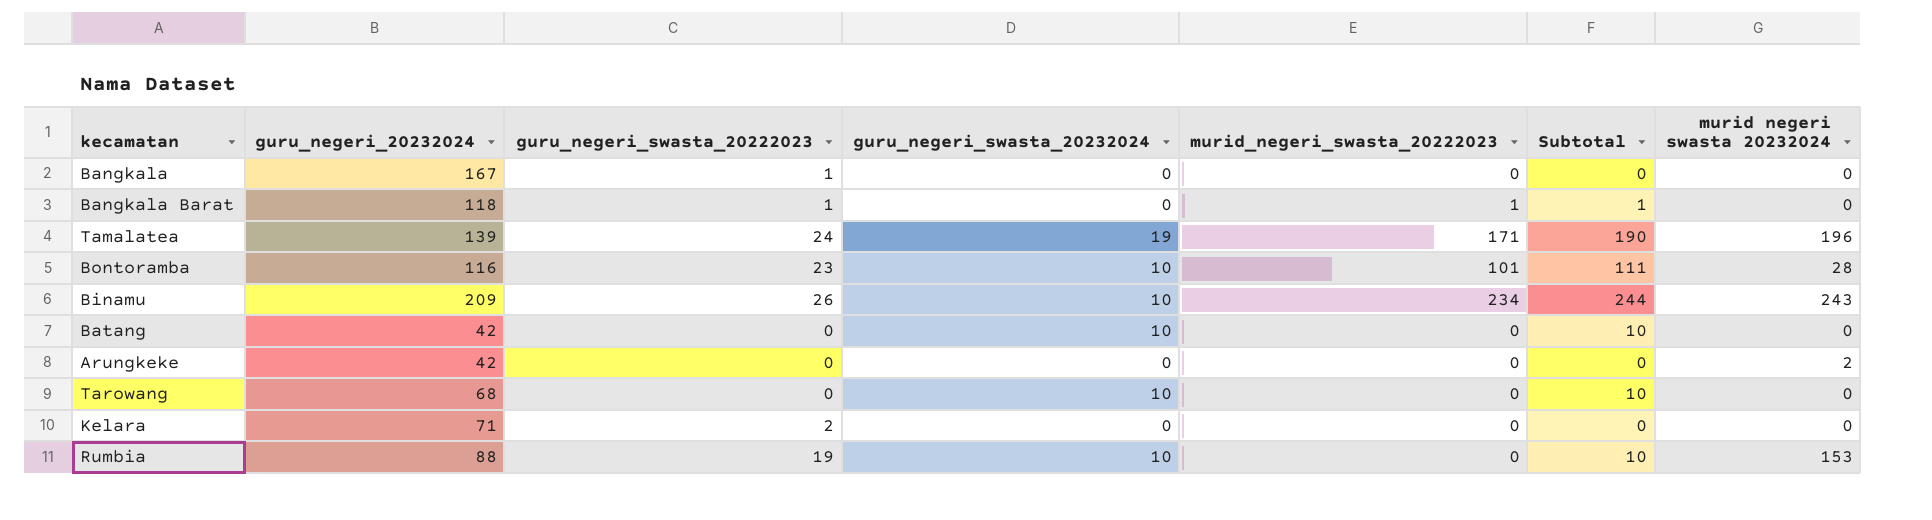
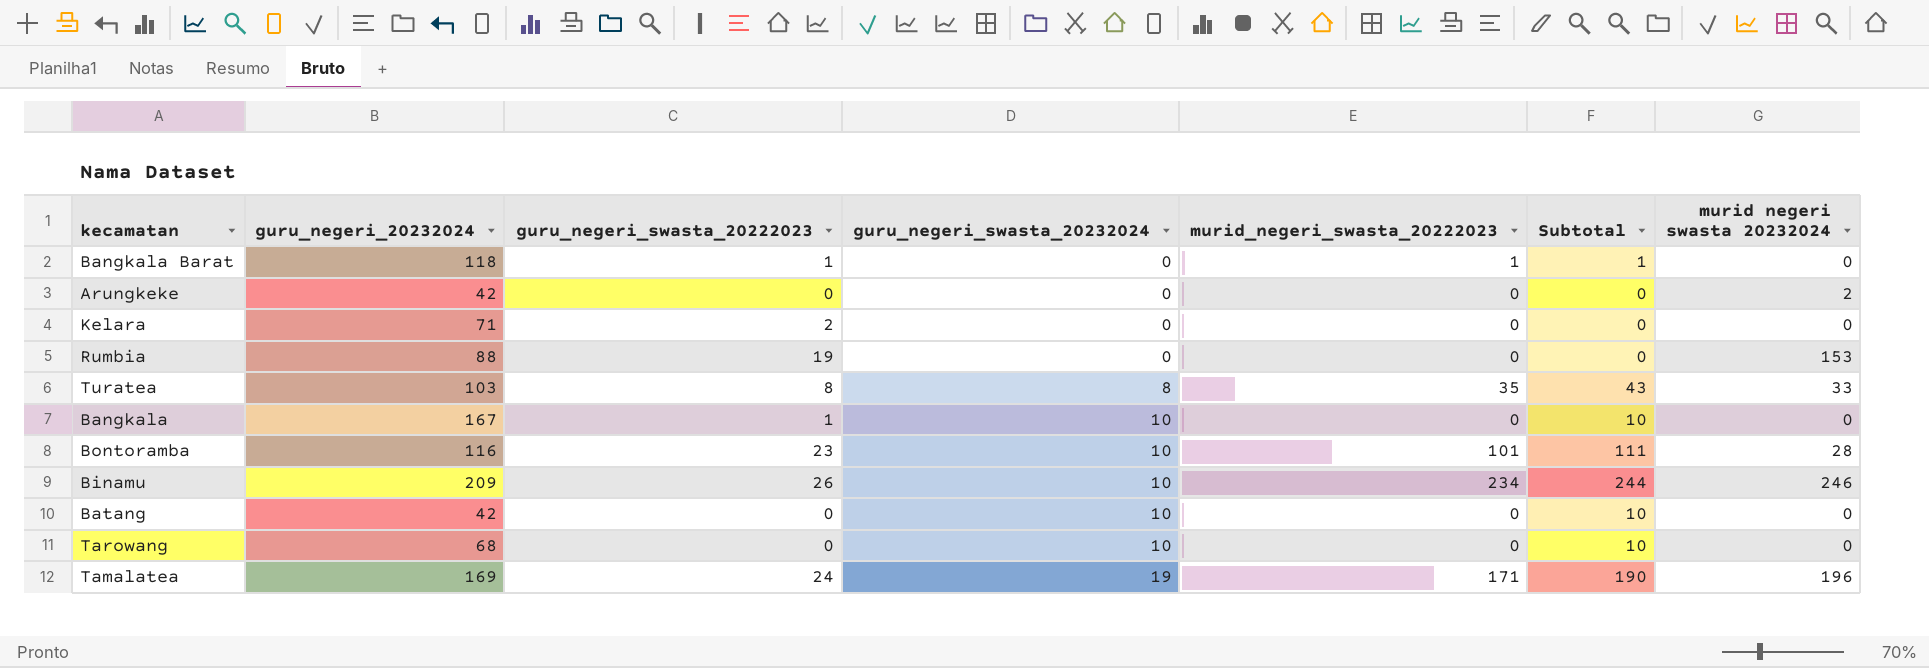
row order: none -> guru_negeri_swasta_20232024 ascending
Rumbia | guru_negeri_swasta_20232024: 10 -> 0
Rumbia | Subtotal: 10 -> 0
row Turatea: none -> 103 | 8 | 8 | 35 | 43 | 33
Bangkala | guru_negeri_swasta_20232024: 0 -> 10
Bangkala | Subtotal: 0 -> 10
Binamu | murid negeri swasta 20232024: 243 -> 246
Tamalatea | guru_negeri_20232024: 139 -> 169

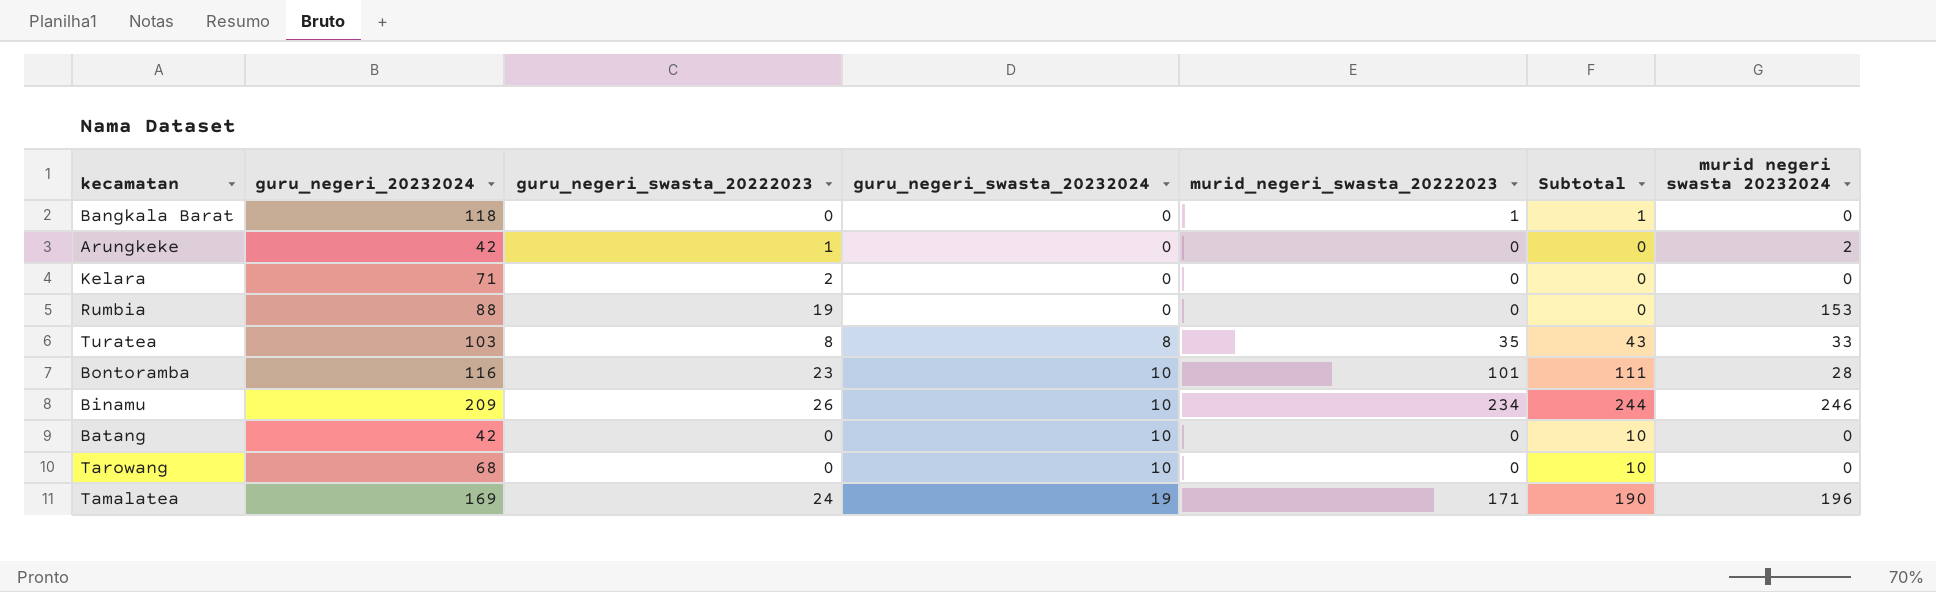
row Bangkala: 167 | 1 | 10 | 0 | 10 | 0 -> none
Bangkala Barat | guru_negeri_swasta_20222023: 1 -> 0
Arungkeke | guru_negeri_swasta_20222023: 0 -> 1

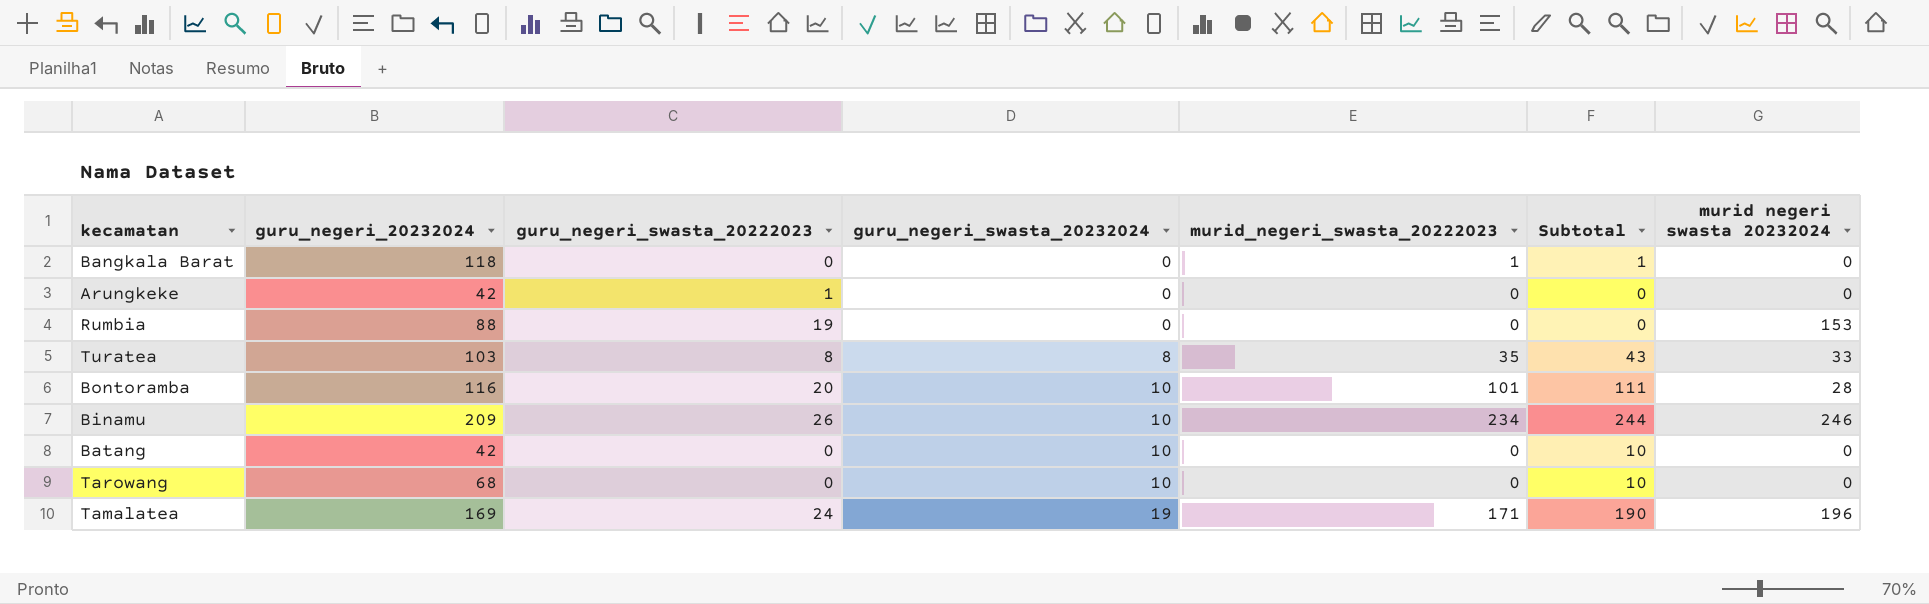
row Kelara: 71 | 2 | 0 | 0 | 0 | 0 -> none
Arungkeke | murid negeri swasta 20232024: 2 -> 0
Bontoramba | guru_negeri_swasta_20222023: 23 -> 20

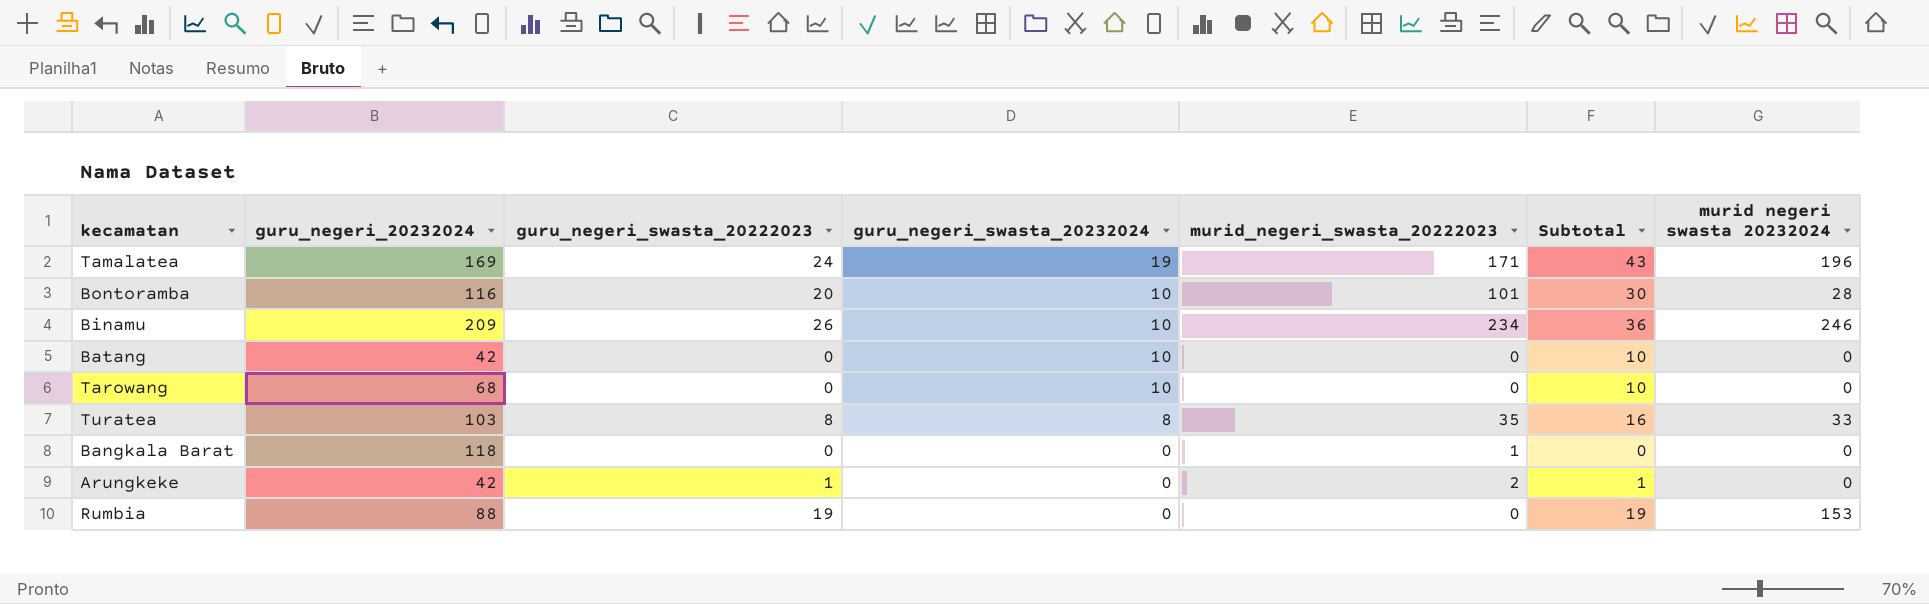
row order: guru_negeri_swasta_20232024 ascending -> guru_negeri_swasta_20232024 descending
column Subtotal | formula: [guru_negeri_swasta_20232024] + [murid_negeri_swasta_20222023] -> [guru_negeri_swasta_20222023] + [guru_negeri_swasta_20232024]
Arungkeke | murid_negeri_swasta_20222023: 0 -> 2

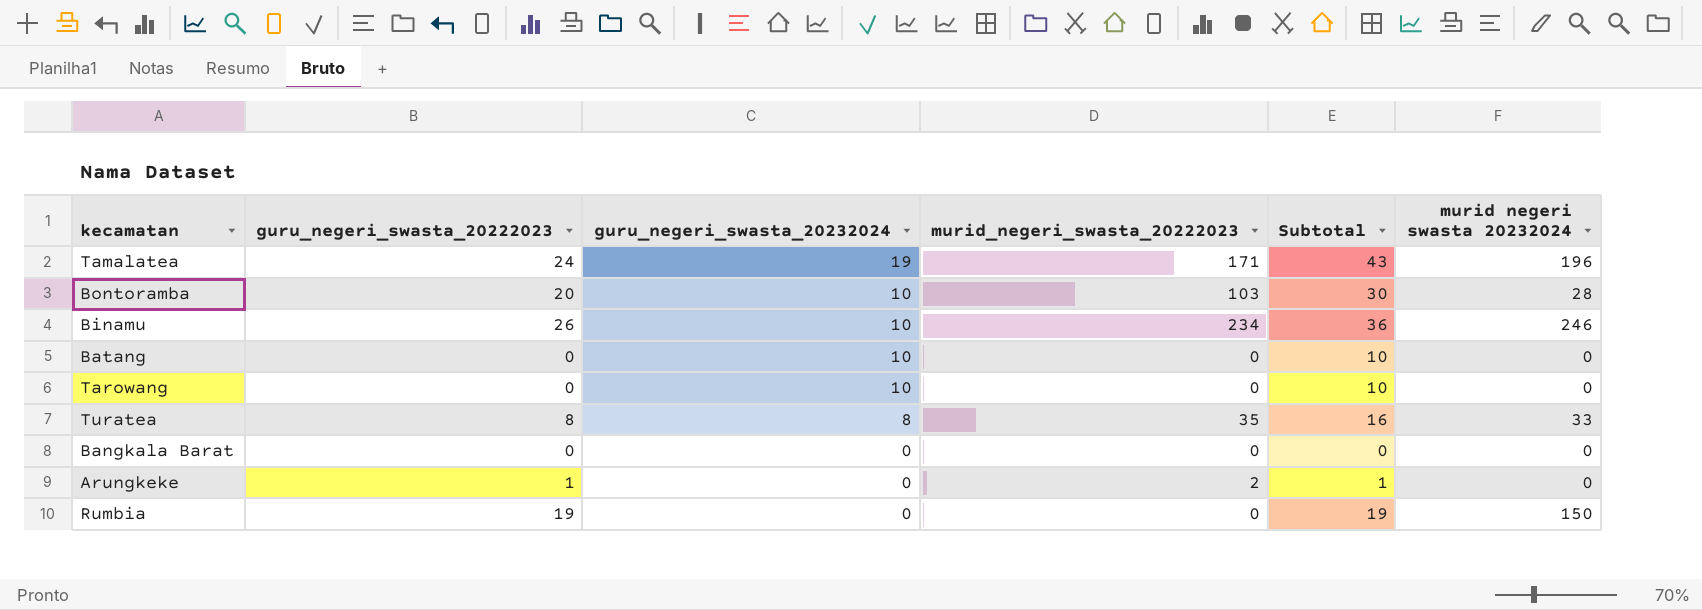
column guru_negeri_20232024 | position: 2 -> none
Bontoramba | murid_negeri_swasta_20222023: 101 -> 103
Bangkala Barat | murid_negeri_swasta_20222023: 1 -> 0
Rumbia | murid negeri swasta 20232024: 153 -> 150

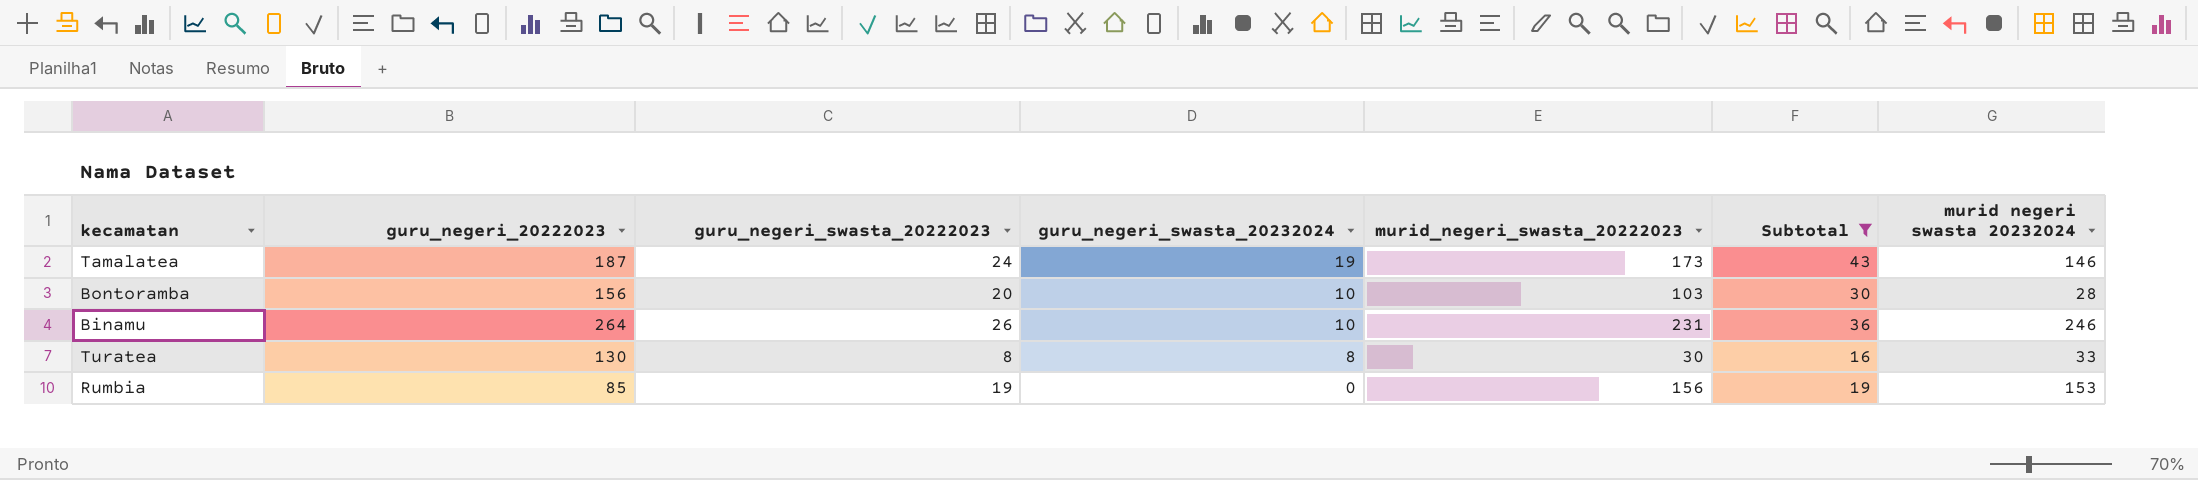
filter: none -> Subtotal >= 16
column guru_negeri_20222023 | position: none -> 2
Tamalatea | murid_negeri_swasta_20222023: 171 -> 173
Tamalatea | murid negeri swasta 20232024: 196 -> 146
Binamu | murid_negeri_swasta_20222023: 234 -> 231
Turatea | murid_negeri_swasta_20222023: 35 -> 30
Rumbia | murid_negeri_swasta_20222023: 0 -> 156
Rumbia | murid negeri swasta 20232024: 150 -> 153

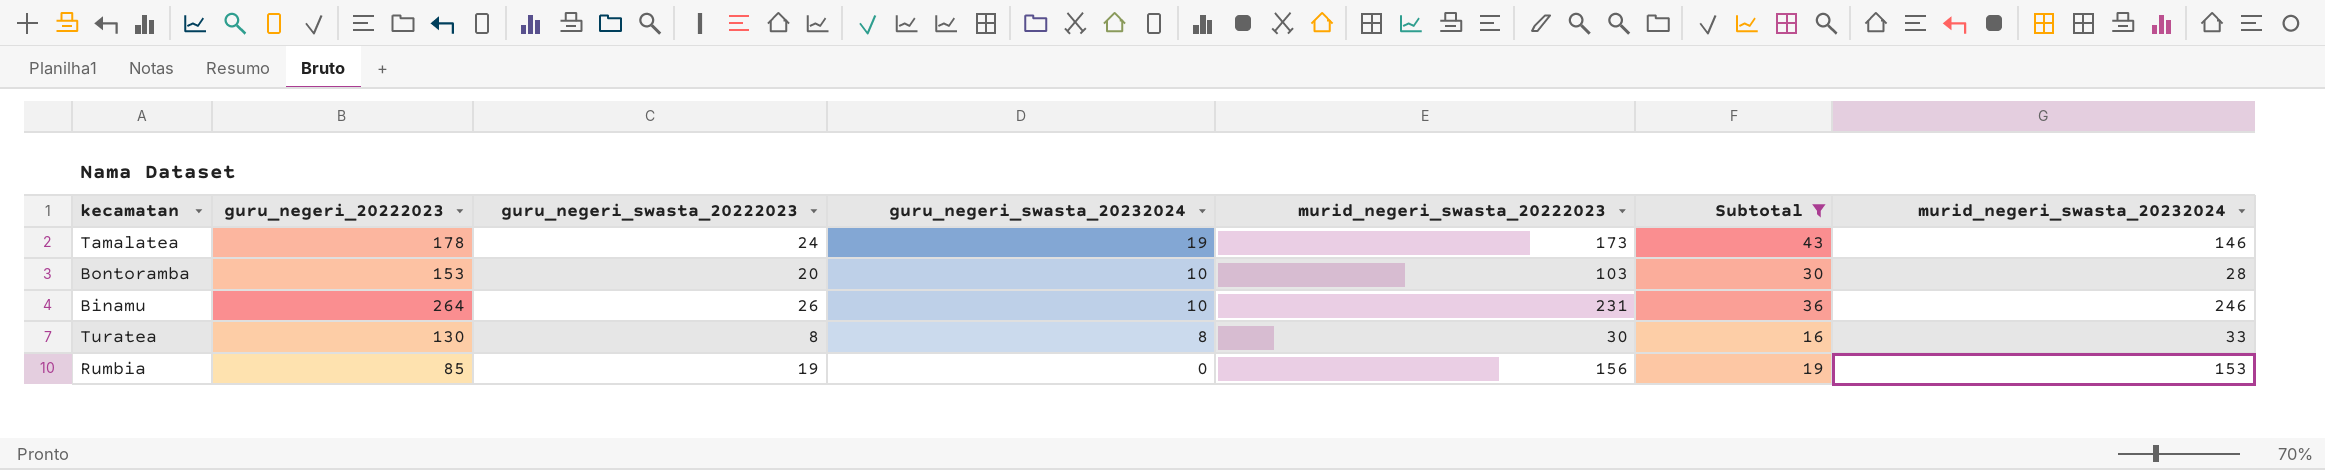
column name: murid negeri swasta 20232024 -> murid_negeri_swasta_20232024
Tamalatea | guru_negeri_20222023: 187 -> 178
Bontoramba | guru_negeri_20222023: 156 -> 153

